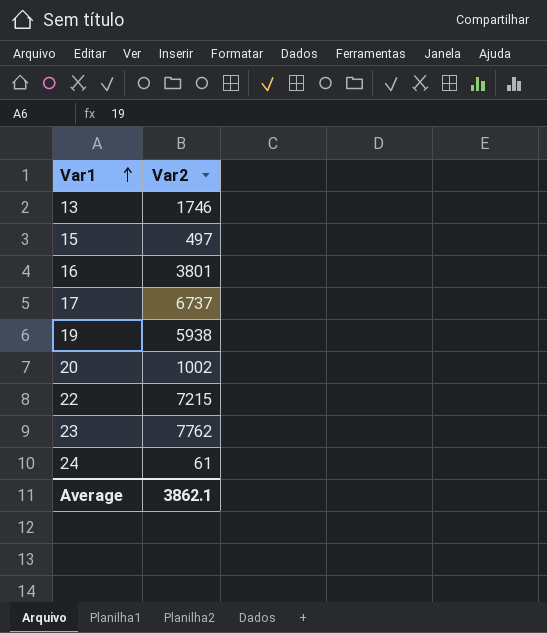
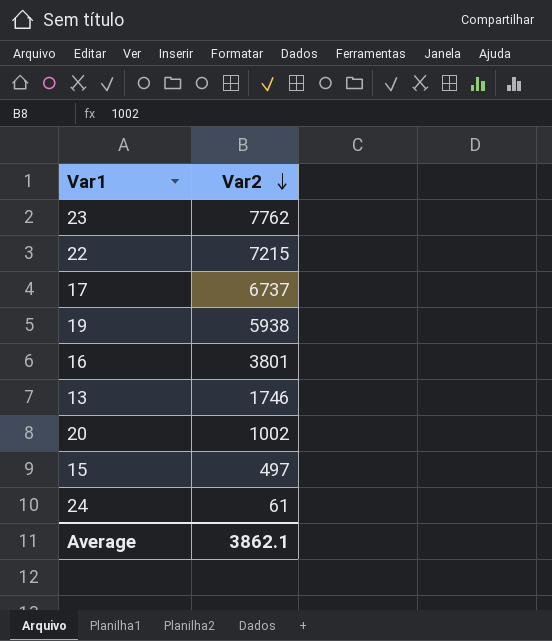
row order: Var1 ascending -> Var2 descending

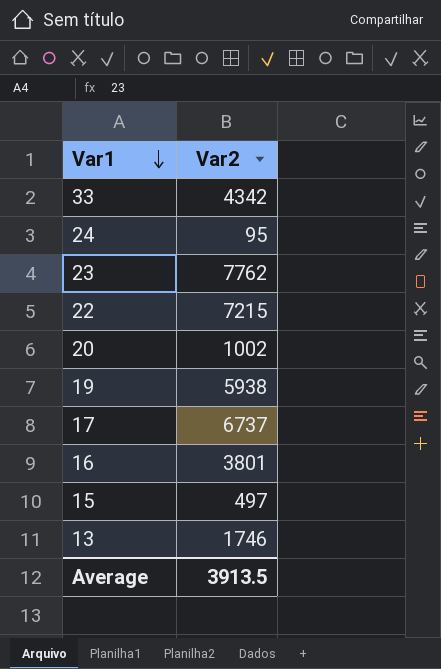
row order: Var2 descending -> Var1 descending
row 33: none -> 4342
24 | Var2: 61 -> 95
Average | Var2: 3862.1 -> 3913.5

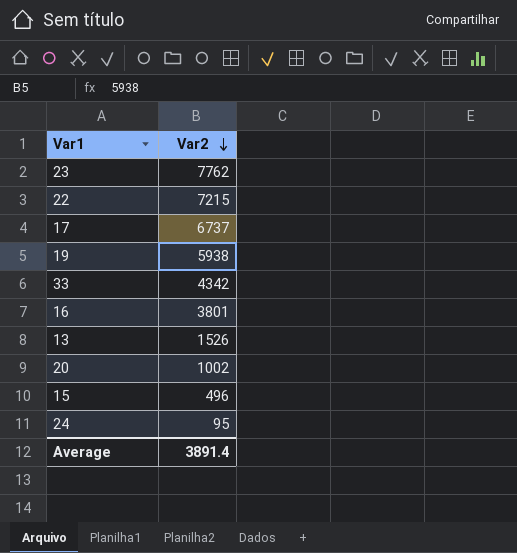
row order: Var1 descending -> Var2 descending
13 | Var2: 1746 -> 1526
15 | Var2: 497 -> 496
Average | Var2: 3913.5 -> 3891.4

